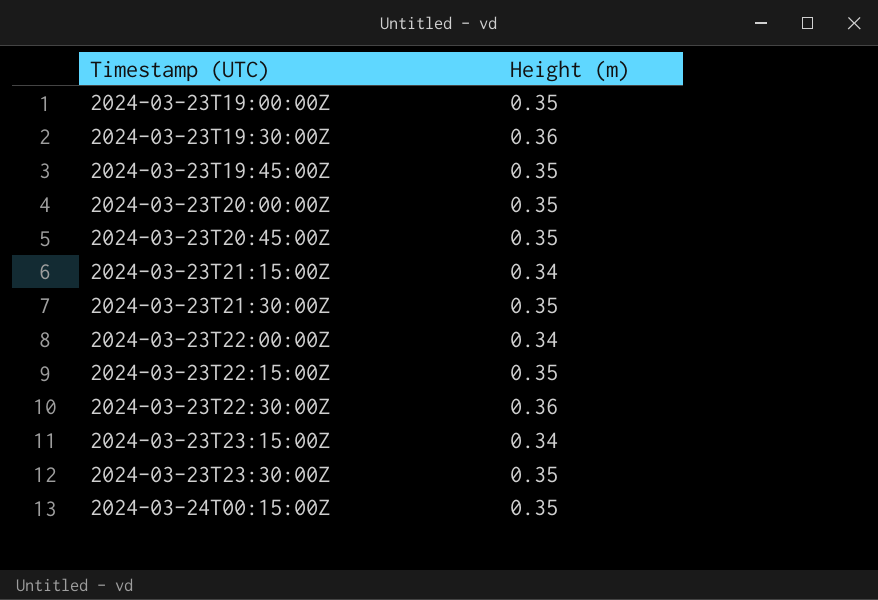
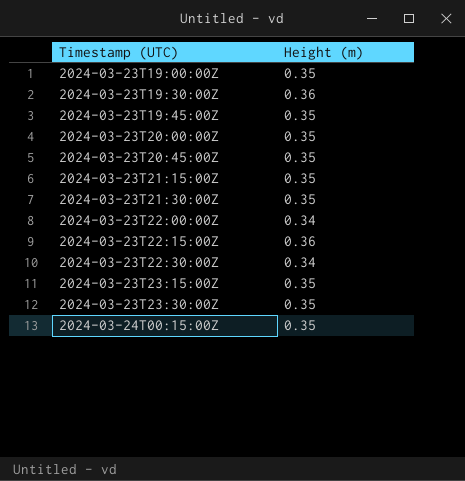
2024-03-23T21:15:00Z | Height (m): 0.34 -> 0.35
2024-03-23T22:15:00Z | Height (m): 0.35 -> 0.36
2024-03-23T22:30:00Z | Height (m): 0.36 -> 0.34
2024-03-23T23:15:00Z | Height (m): 0.34 -> 0.35

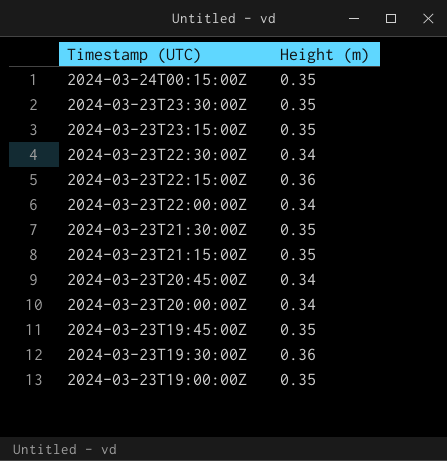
row order: Timestamp (UTC) ascending -> Timestamp (UTC) descending
2024-03-23T20:45:00Z | Height (m): 0.35 -> 0.34
2024-03-23T20:00:00Z | Height (m): 0.35 -> 0.34

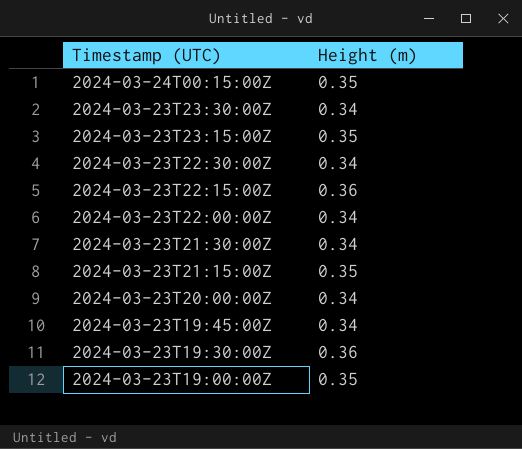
row 2024-03-23T20:45:00Z: 0.34 -> none
2024-03-23T23:30:00Z | Height (m): 0.35 -> 0.34
2024-03-23T21:30:00Z | Height (m): 0.35 -> 0.34
2024-03-23T19:45:00Z | Height (m): 0.35 -> 0.34

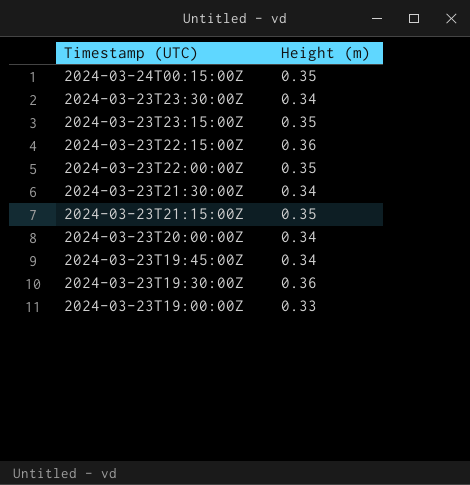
row 2024-03-23T22:30:00Z: 0.34 -> none
2024-03-23T22:00:00Z | Height (m): 0.34 -> 0.35
2024-03-23T19:00:00Z | Height (m): 0.35 -> 0.33

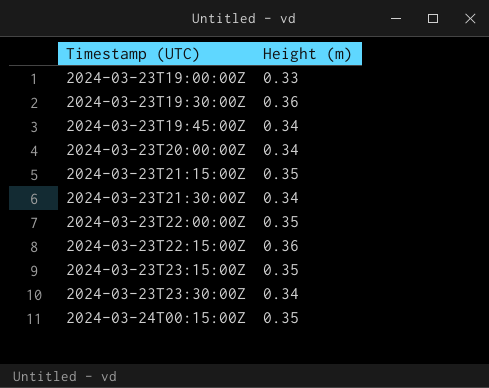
row order: Timestamp (UTC) descending -> Timestamp (UTC) ascending

